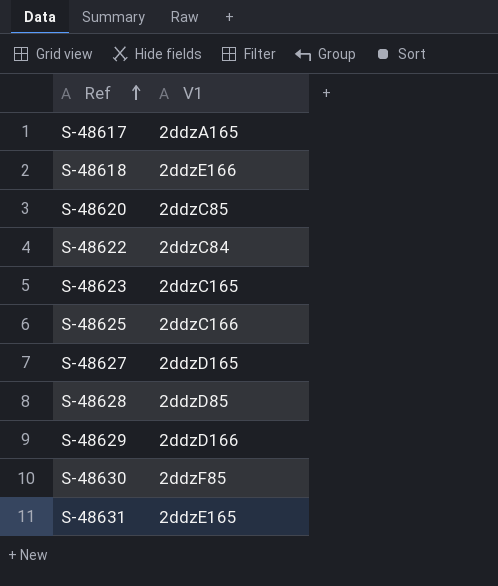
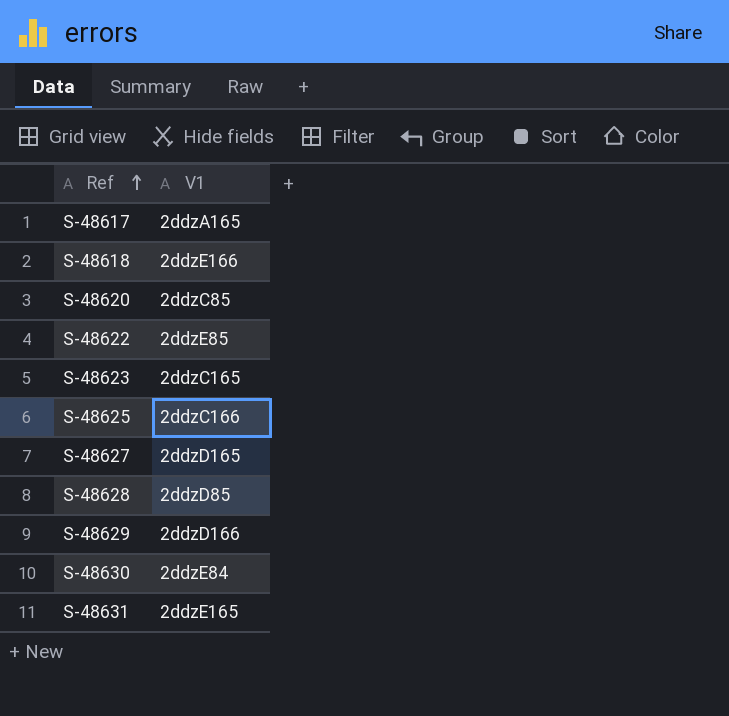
S-48622 | V1: 2ddzC84 -> 2ddzE85
S-48630 | V1: 2ddzF85 -> 2ddzE84

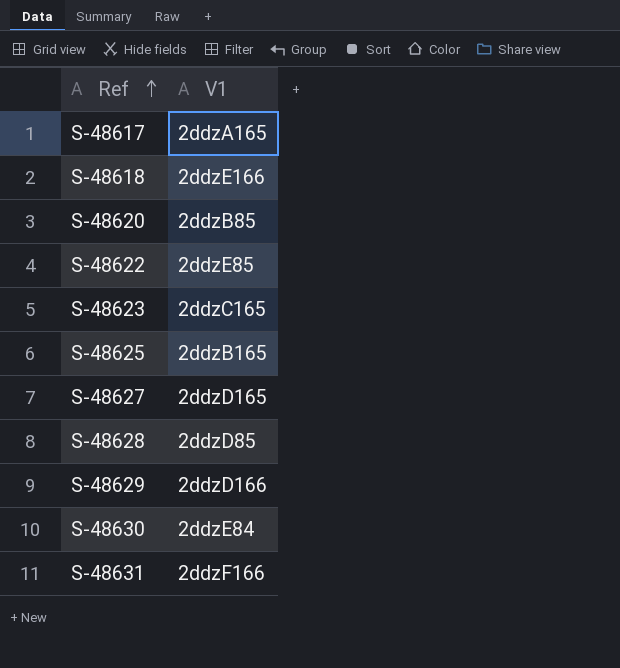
S-48620 | V1: 2ddzC85 -> 2ddzB85
S-48625 | V1: 2ddzC166 -> 2ddzB165
S-48631 | V1: 2ddzE165 -> 2ddzF166

